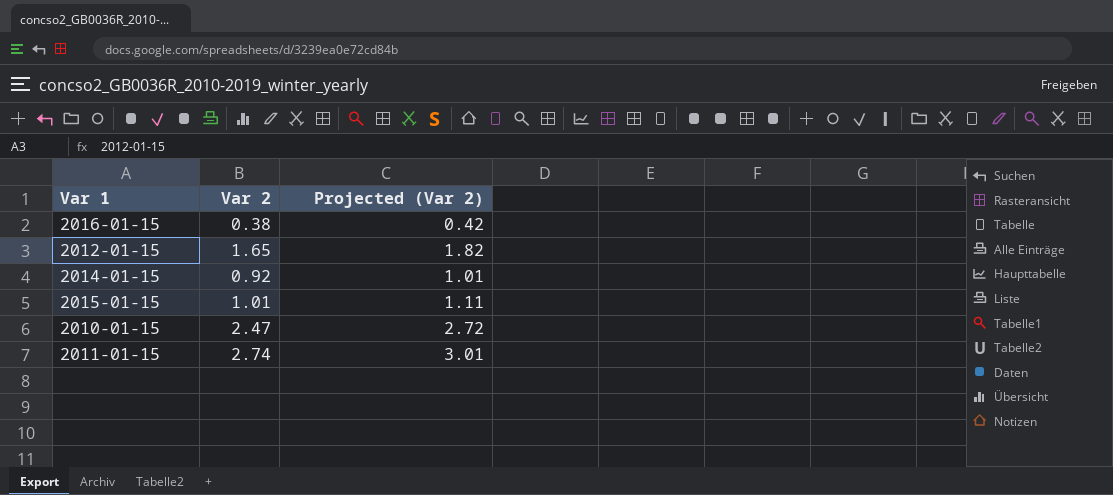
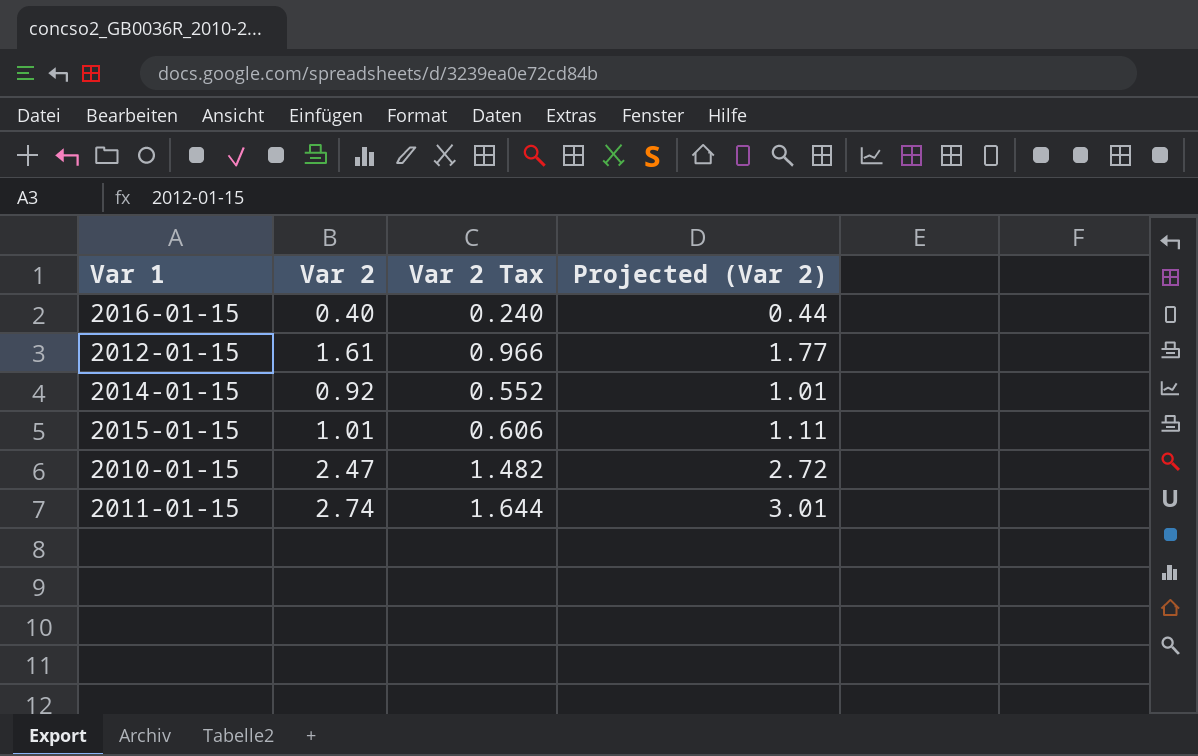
column Var 2 Tax | formula: none -> [Var 2] * 0.6
2016-01-15 | Var 2: 0.38 -> 0.40
2016-01-15 | Projected (Var 2): 0.42 -> 0.44
2012-01-15 | Var 2: 1.65 -> 1.61
2012-01-15 | Projected (Var 2): 1.82 -> 1.77

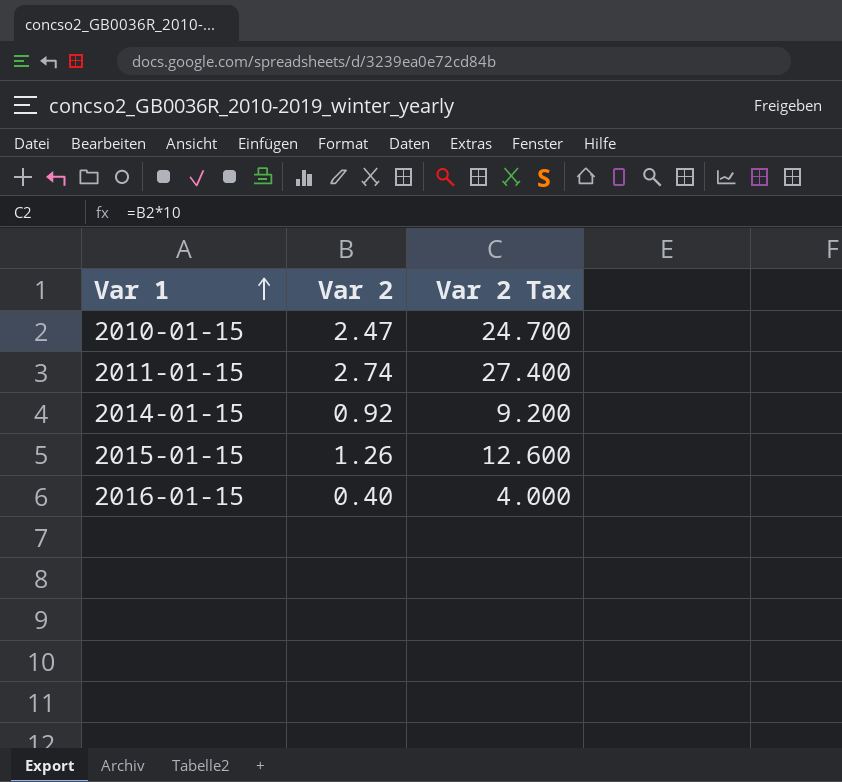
row order: none -> Var 1 ascending
column Projected (Var 2) | formula: [Var 2] * 1.1 -> none
column Var 2 Tax | formula: [Var 2] * 0.6 -> [Var 2] * 10
row 2012-01-15: 1.61 | 0.966 | 1.77 -> none
2015-01-15 | Var 2: 1.01 -> 1.26

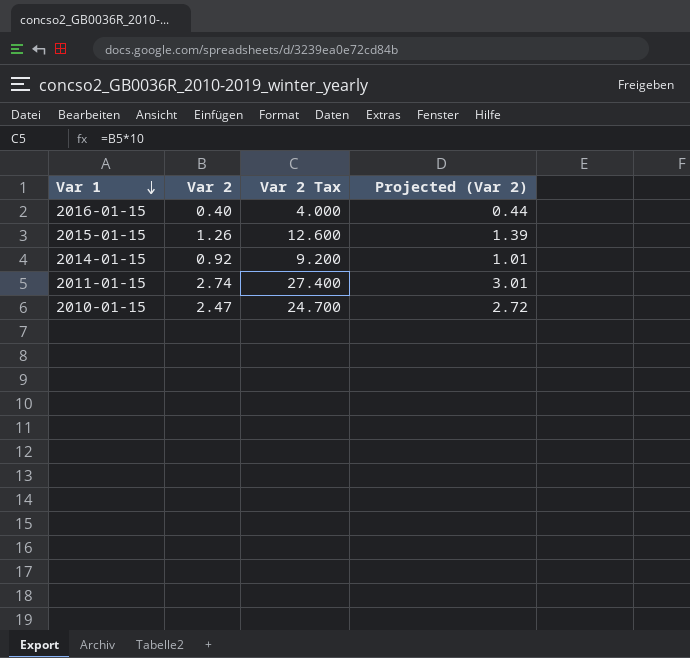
row order: Var 1 ascending -> Var 1 descending
column Projected (Var 2) | formula: none -> [Var 2] * 1.1

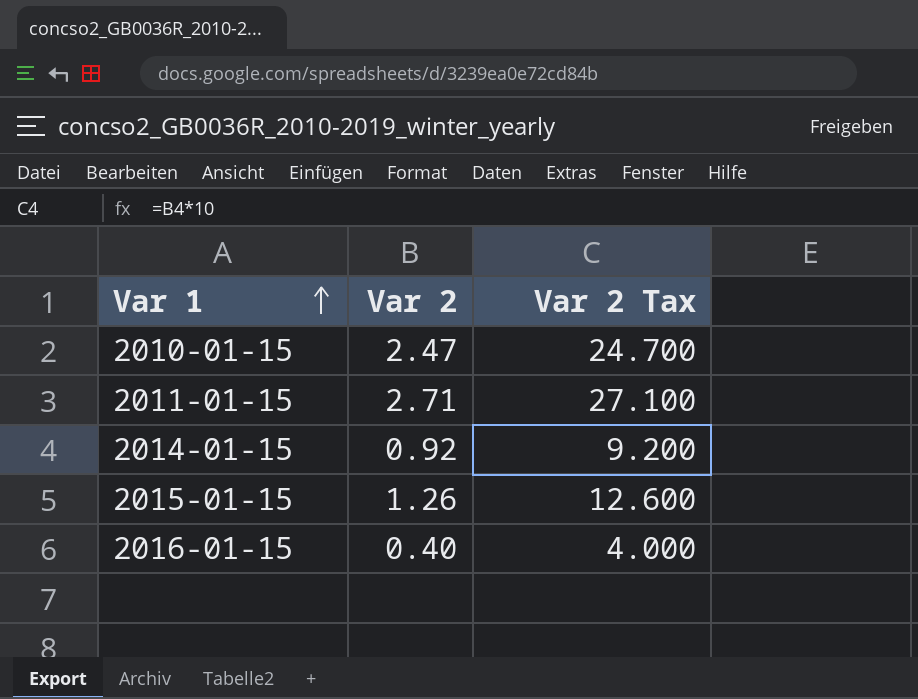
row order: Var 1 descending -> Var 1 ascending
column Projected (Var 2) | formula: [Var 2] * 1.1 -> none
2011-01-15 | Var 2: 2.74 -> 2.71
2011-01-15 | Var 2 Tax: 27.400 -> 27.100

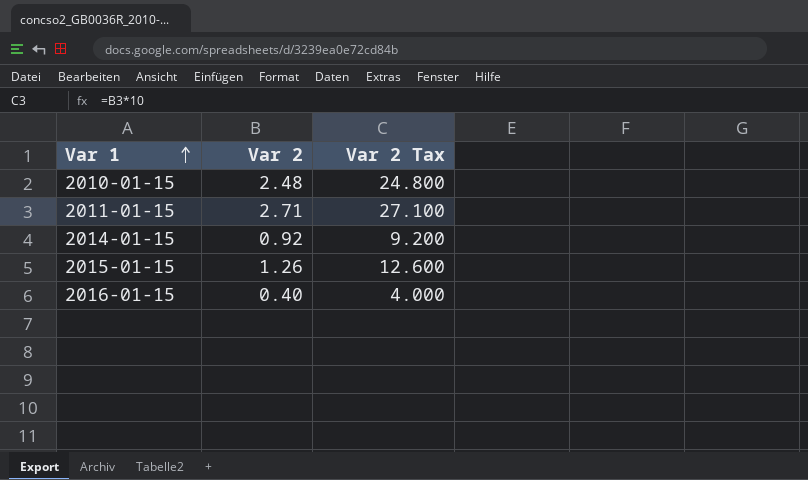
2010-01-15 | Var 2: 2.47 -> 2.48
2010-01-15 | Var 2 Tax: 24.700 -> 24.800

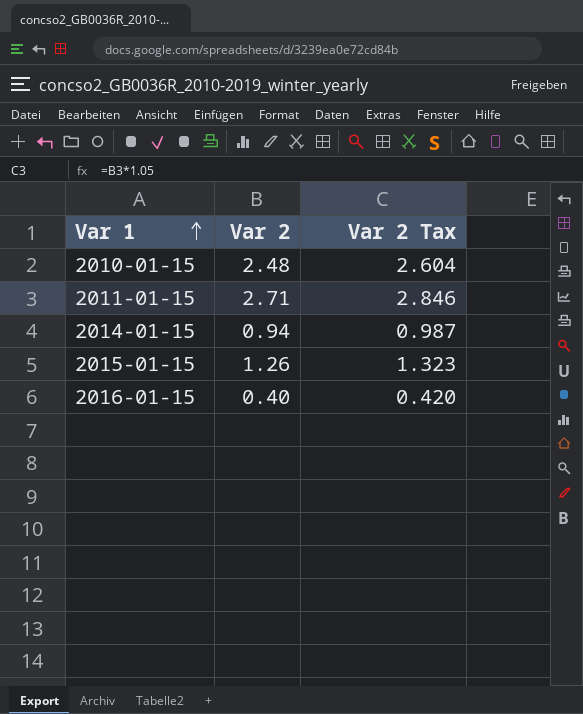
column Var 2 Tax | formula: [Var 2] * 10 -> [Var 2] * 1.05
2014-01-15 | Var 2: 0.92 -> 0.94

